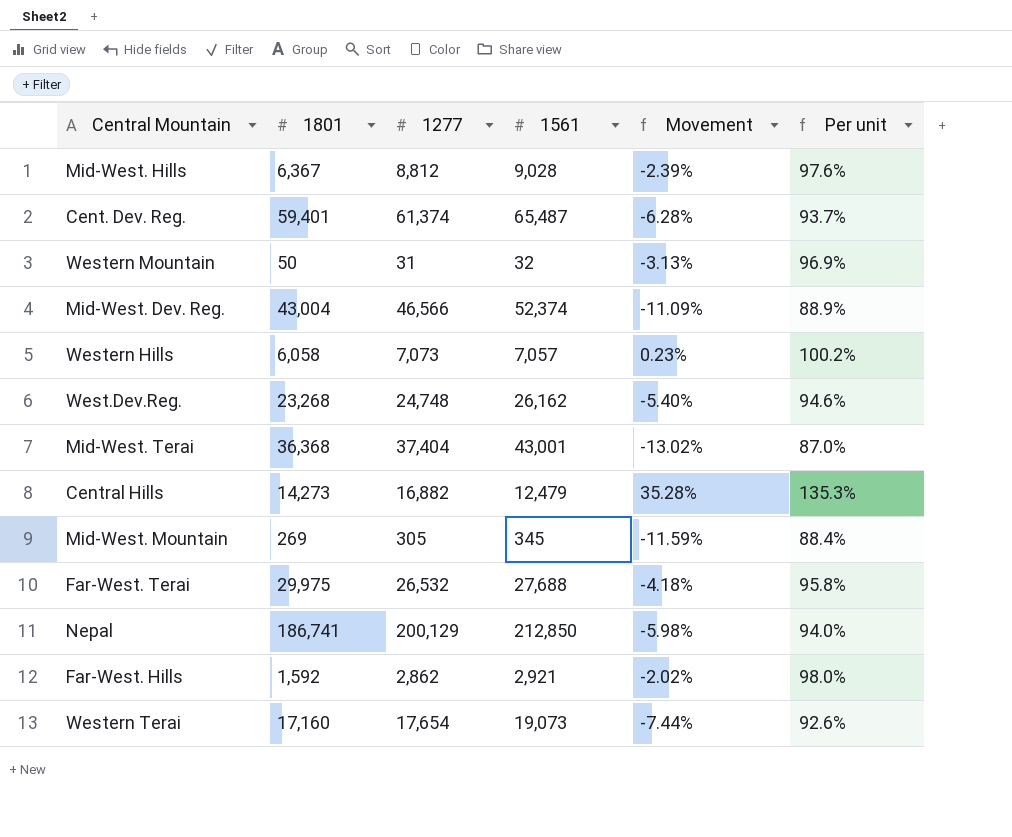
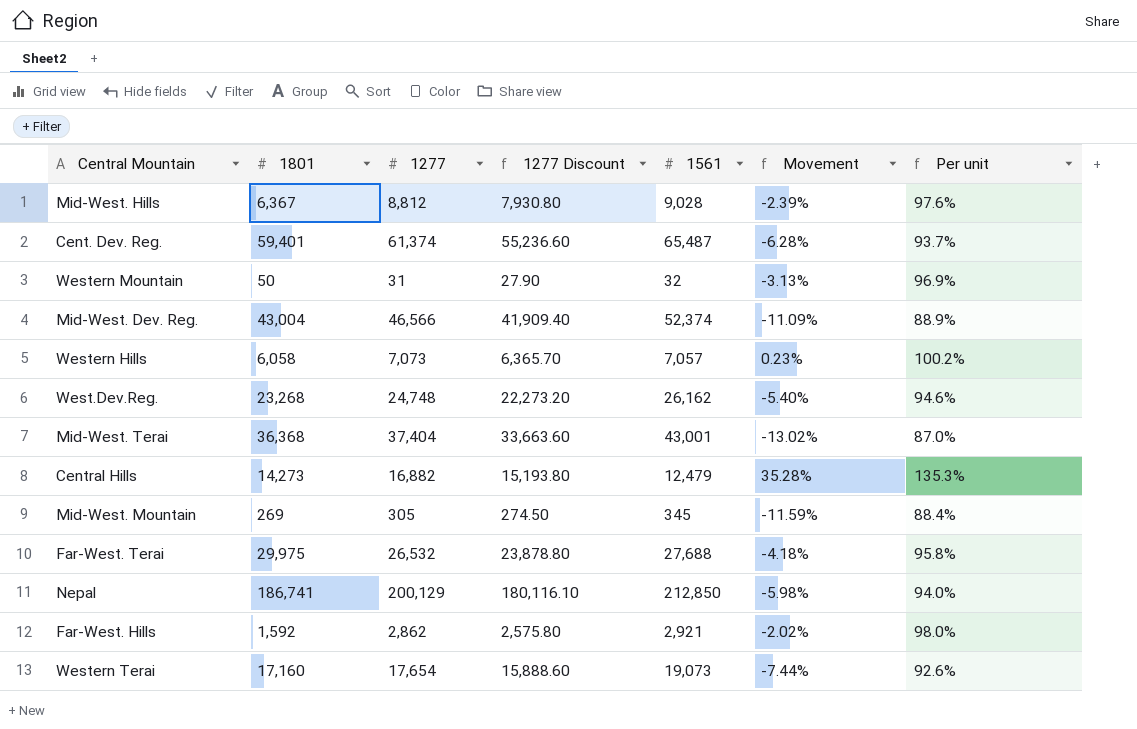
column 1277 Discount | formula: none -> [1277] * 0.9

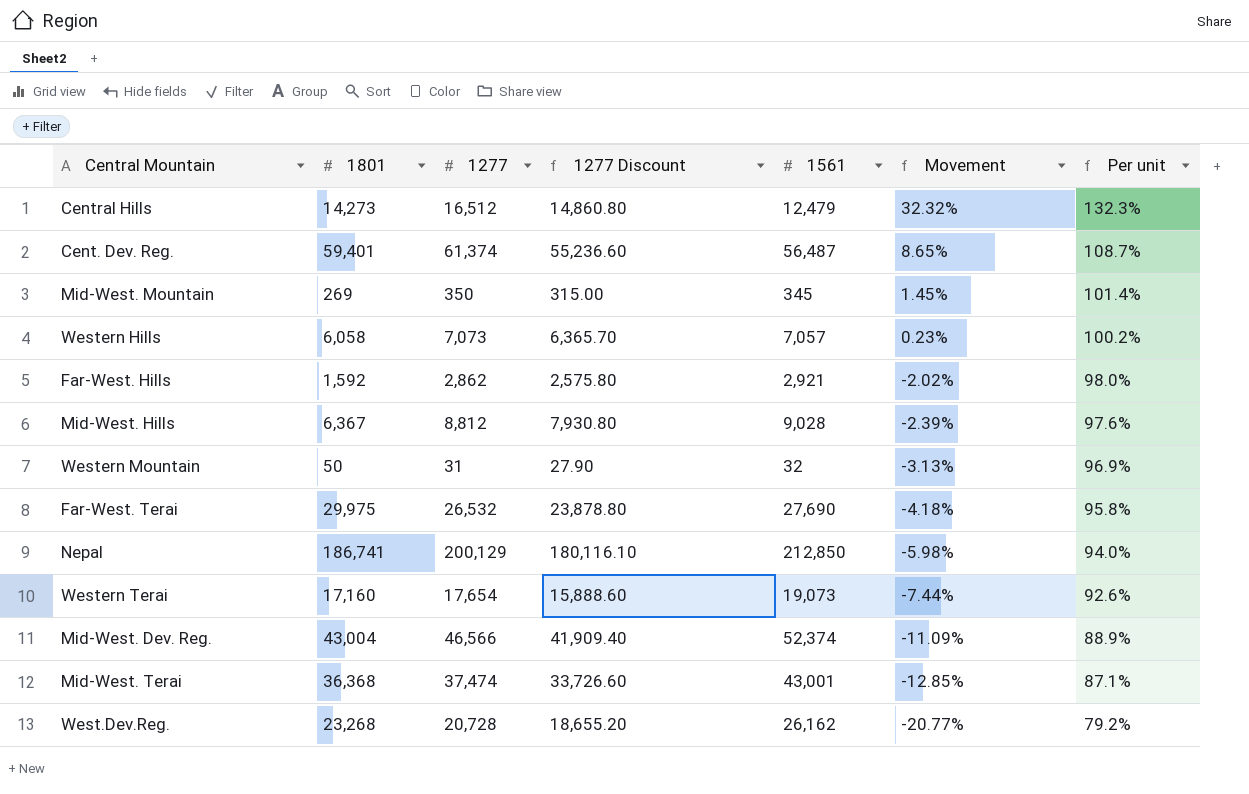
row order: none -> Movement descending
Central Hills | 1277: 16,882 -> 16,512
Central Hills | 1277 Discount: 15,193.80 -> 14,860.80
Central Hills | Movement: 35.28% -> 32.32%
Central Hills | Per unit: 135.3% -> 132.3%
Cent. Dev. Reg. | 1561: 65,487 -> 56,487
Cent. Dev. Reg. | Movement: -6.28% -> 8.65%
Cent. Dev. Reg. | Per unit: 93.7% -> 108.7%
Mid-West. Mountain | 1277: 305 -> 350
Mid-West. Mountain | 1277 Discount: 274.50 -> 315.00
Mid-West. Mountain | Movement: -11.59% -> 1.45%
Mid-West. Mountain | Per unit: 88.4% -> 101.4%
Far-West. Terai | 1561: 27,688 -> 27,690
Mid-West. Terai | 1277: 37,404 -> 37,474
Mid-West. Terai | 1277 Discount: 33,663.60 -> 33,726.60
Mid-West. Terai | Movement: -13.02% -> -12.85%
Mid-West. Terai | Per unit: 87.0% -> 87.1%
West.Dev.Reg. | 1277: 24,748 -> 20,728
West.Dev.Reg. | 1277 Discount: 22,273.20 -> 18,655.20
West.Dev.Reg. | Movement: -5.40% -> -20.77%
West.Dev.Reg. | Per unit: 94.6% -> 79.2%

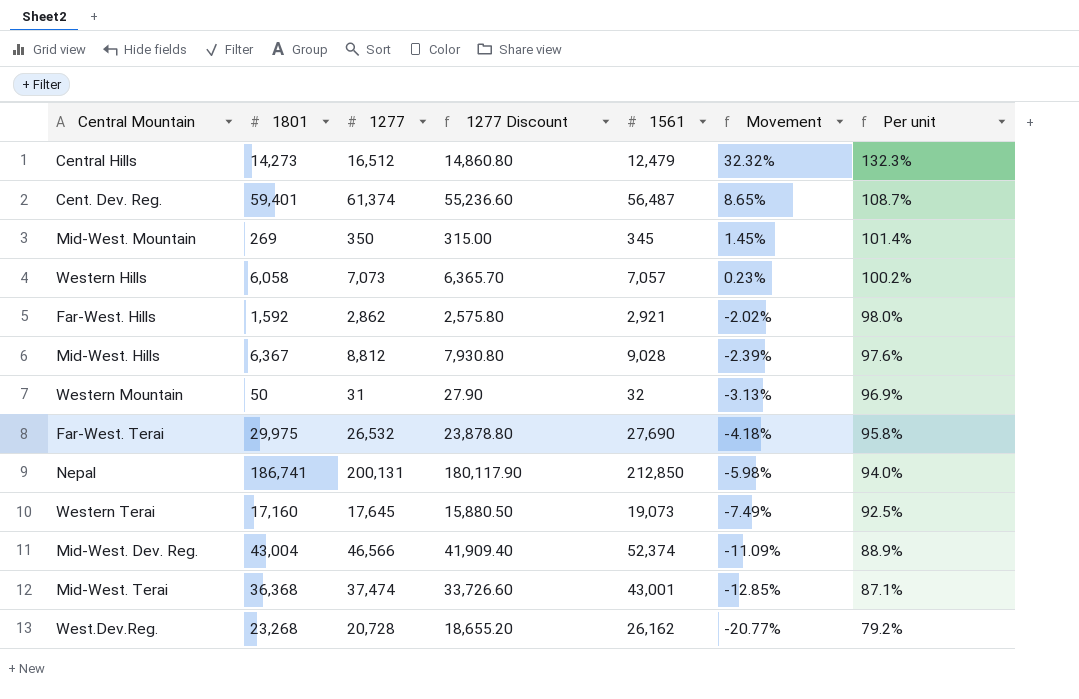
Nepal | 1277: 200,129 -> 200,131
Nepal | 1277 Discount: 180,116.10 -> 180,117.90
Western Terai | 1277: 17,654 -> 17,645
Western Terai | 1277 Discount: 15,888.60 -> 15,880.50
Western Terai | Movement: -7.44% -> -7.49%
Western Terai | Per unit: 92.6% -> 92.5%

